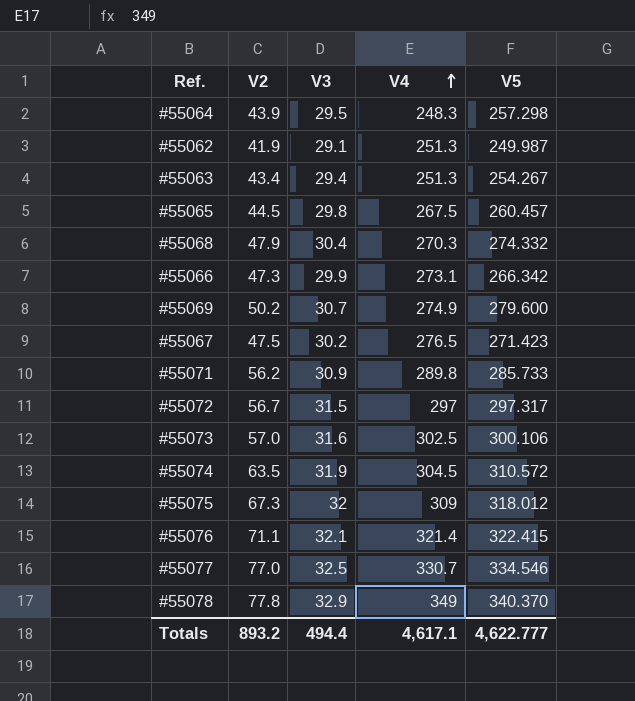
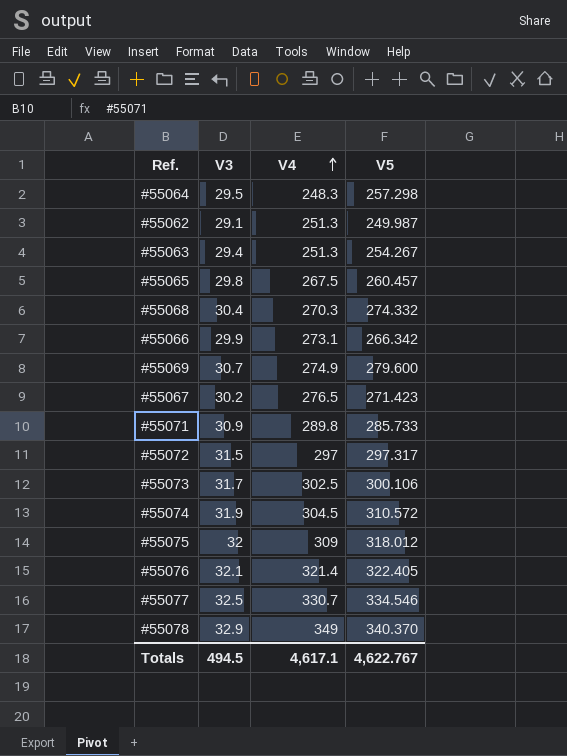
column V2 | position: 2 -> none
#55073 | V3: 31.6 -> 31.7
#55076 | V5: 322.415 -> 322.405
Totals | V3: 494.4 -> 494.5
Totals | V5: 4,622.777 -> 4,622.767

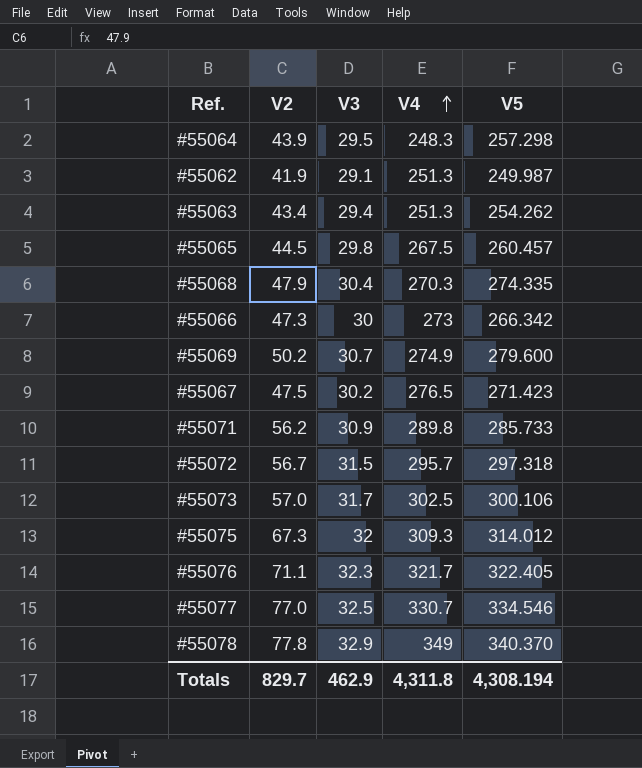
column V2 | position: none -> 2
row #55074: 31.9 | 304.5 | 310.572 -> none
#55063 | V5: 254.267 -> 254.262
#55068 | V5: 274.332 -> 274.335
#55066 | V3: 29.9 -> 30
#55066 | V4: 273.1 -> 273
#55072 | V4: 297 -> 295.7
#55072 | V5: 297.317 -> 297.318
#55075 | V4: 309 -> 309.3
#55075 | V5: 318.012 -> 314.012
#55076 | V3: 32.1 -> 32.3
#55076 | V4: 321.4 -> 321.7
Totals | V3: 494.5 -> 462.9
Totals | V4: 4,617.1 -> 4,311.8
Totals | V5: 4,622.767 -> 4,308.194

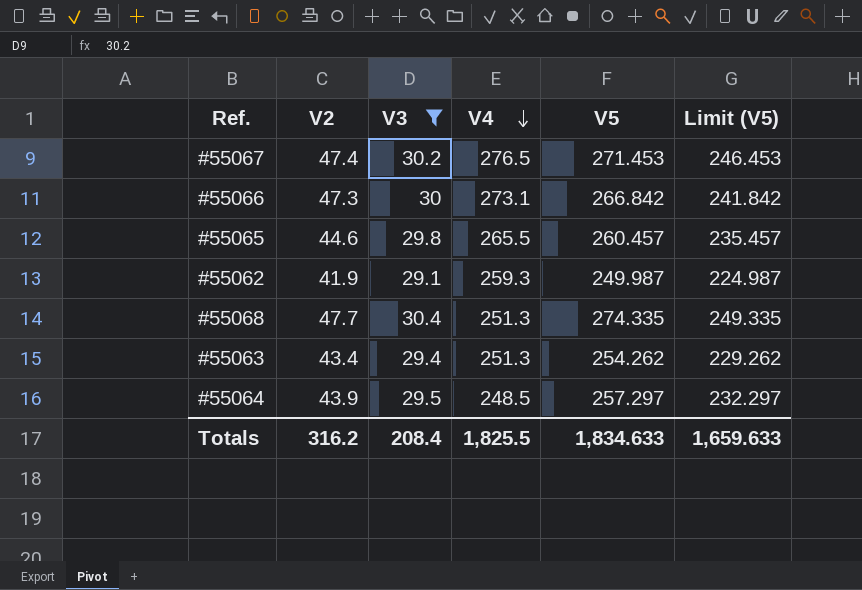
filter: none -> V3 <= 30.4
row order: V4 ascending -> V4 descending
column Limit (V5) | formula: none -> [V5] - 25
#55067 | V2: 47.5 -> 47.4
#55067 | V5: 271.423 -> 271.453
#55066 | V4: 273 -> 273.1
#55066 | V5: 266.342 -> 266.842
#55065 | V2: 44.5 -> 44.6
#55065 | V4: 267.5 -> 265.5
#55062 | V4: 251.3 -> 259.3
#55068 | V2: 47.9 -> 47.7
#55068 | V4: 270.3 -> 251.3
#55064 | V4: 248.3 -> 248.5
#55064 | V5: 257.298 -> 257.297
Totals | V2: 829.7 -> 316.2
Totals | V3: 462.9 -> 208.4
Totals | V4: 4,311.8 -> 1,825.5
Totals | V5: 4,308.194 -> 1,834.633

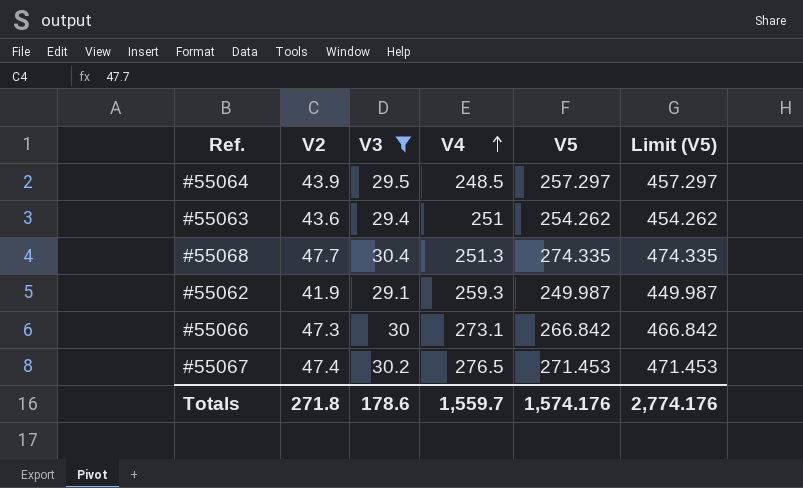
row order: V4 descending -> V4 ascending
column Limit (V5) | formula: [V5] - 25 -> [V5] + 200
row #55065: 44.6 | 29.8 | 265.5 | 260.457 | 235.457 -> none
#55063 | V2: 43.4 -> 43.6
#55063 | V4: 251.3 -> 251
Totals | V2: 316.2 -> 271.8
Totals | V3: 208.4 -> 178.6
Totals | V4: 1,825.5 -> 1,559.7
Totals | V5: 1,834.633 -> 1,574.176
Totals | Limit (V5): 1,659.633 -> 2,774.176

